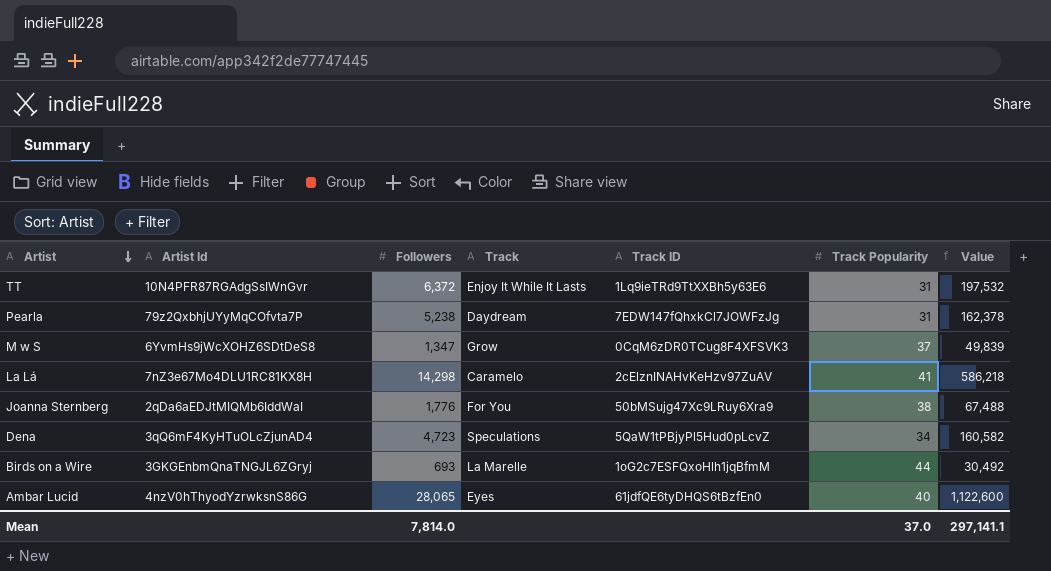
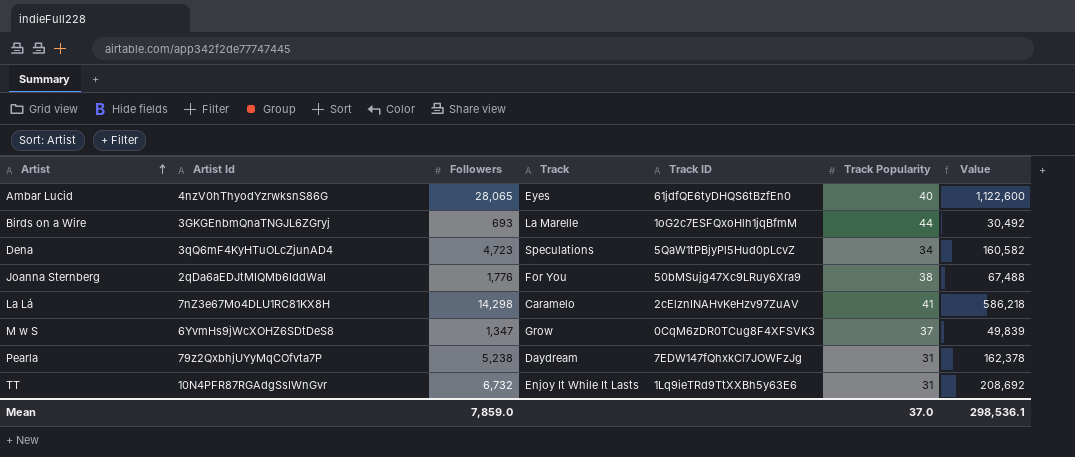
row order: Artist descending -> Artist ascending
TT | Followers: 6,372 -> 6,732
TT | Value: 197,532 -> 208,692
Mean | Followers: 7,814.0 -> 7,859.0
Mean | Value: 297,141.1 -> 298,536.1

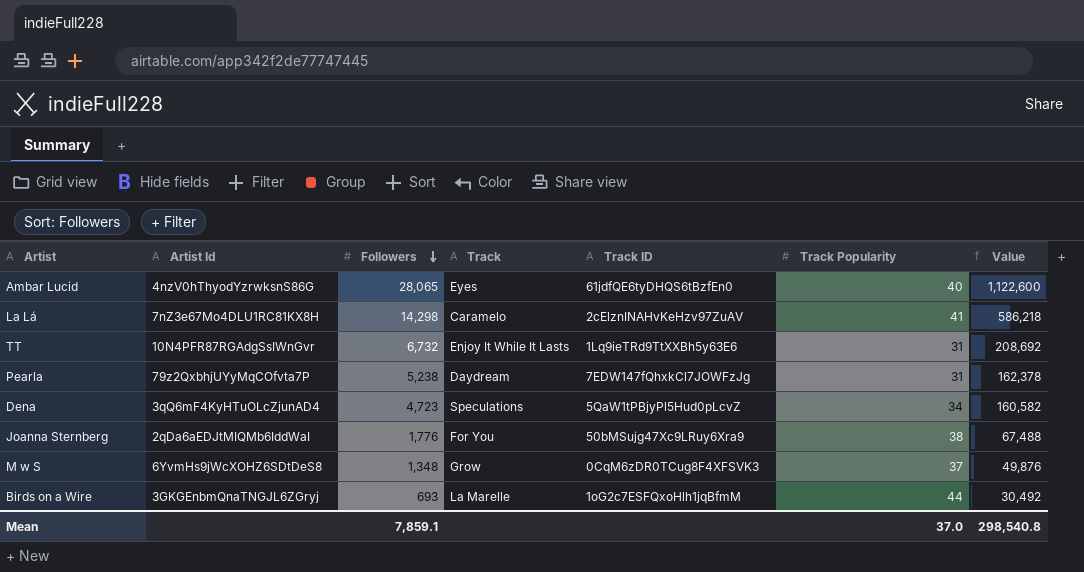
row order: Artist ascending -> Followers descending
M w S | Followers: 1,347 -> 1,348
M w S | Value: 49,839 -> 49,876
Mean | Followers: 7,859.0 -> 7,859.1
Mean | Value: 298,536.1 -> 298,540.8

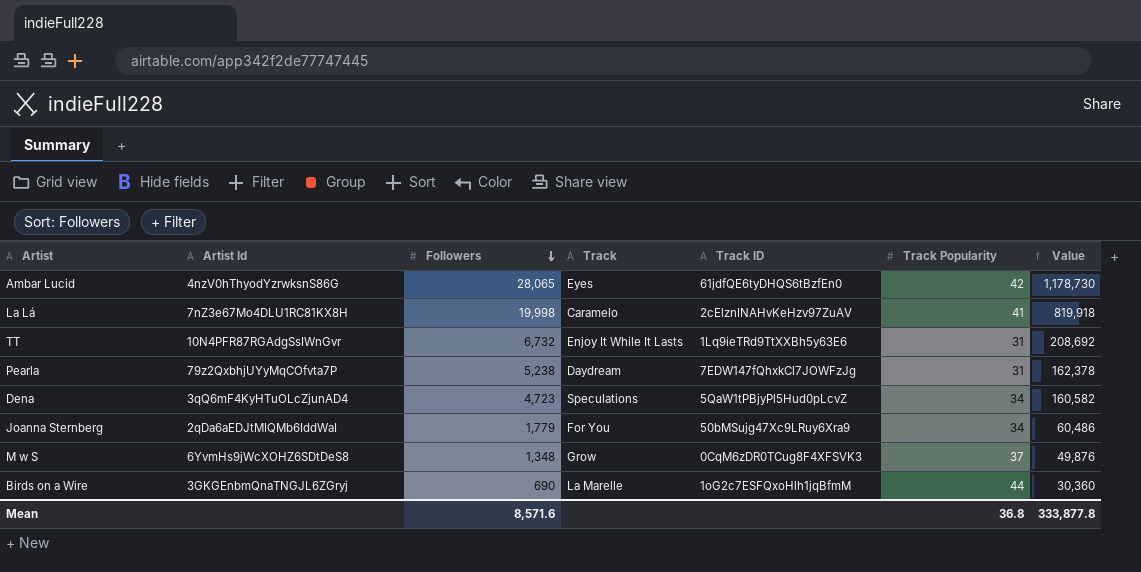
Ambar Lucid | Track Popularity: 40 -> 42
Ambar Lucid | Value: 1,122,600 -> 1,178,730
La Lá | Followers: 14,298 -> 19,998
La Lá | Value: 586,218 -> 819,918
Joanna Sternberg | Followers: 1,776 -> 1,779
Joanna Sternberg | Track Popularity: 38 -> 34
Joanna Sternberg | Value: 67,488 -> 60,486
Birds on a Wire | Followers: 693 -> 690
Birds on a Wire | Value: 30,492 -> 30,360
Mean | Followers: 7,859.1 -> 8,571.6
Mean | Track Popularity: 37.0 -> 36.8
Mean | Value: 298,540.8 -> 333,877.8

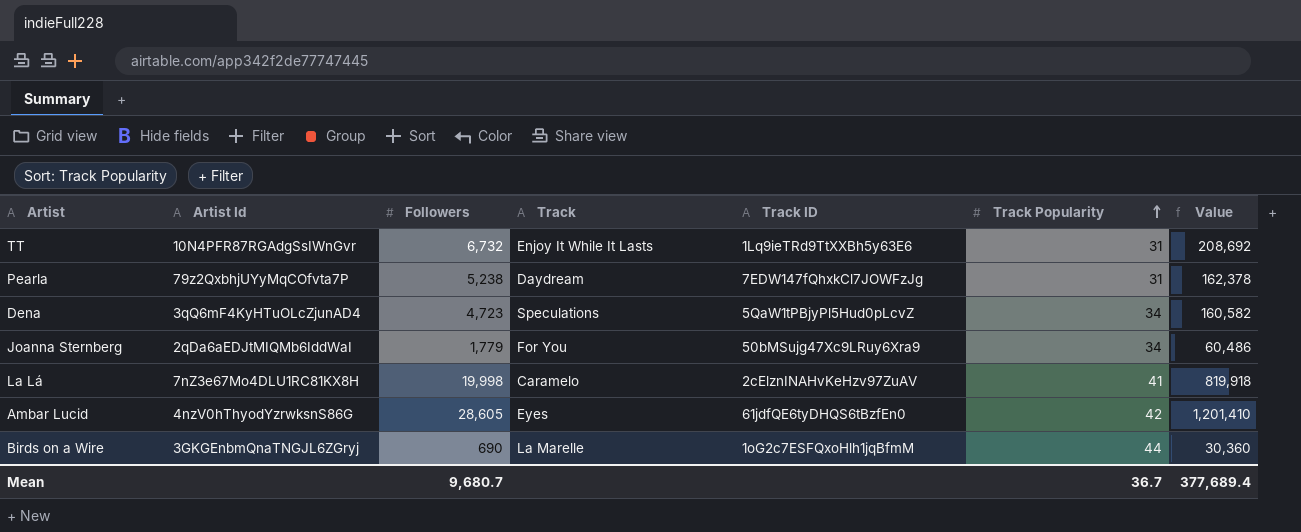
row order: Followers descending -> Track Popularity ascending
row M w S: 6YvmHs9jWcXOHZ6SDtDeS8 | 1,348 | Grow | 0CqM6zDR0TCug8F4XFSVK3 | 37 | 49,876 -> none
Ambar Lucid | Followers: 28,065 -> 28,605
Ambar Lucid | Value: 1,178,730 -> 1,201,410
Mean | Followers: 8,571.6 -> 9,680.7
Mean | Track Popularity: 36.8 -> 36.7
Mean | Value: 333,877.8 -> 377,689.4

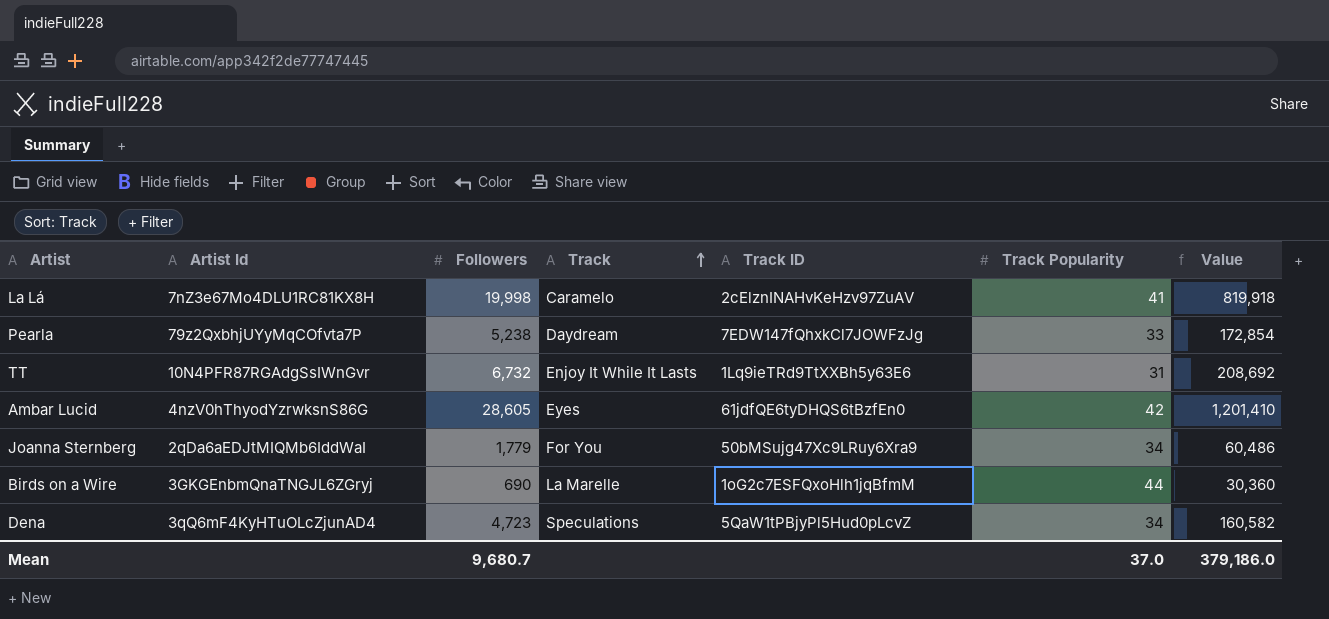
row order: Track Popularity ascending -> Track ascending
Pearla | Track Popularity: 31 -> 33
Pearla | Value: 162,378 -> 172,854
Mean | Track Popularity: 36.7 -> 37.0
Mean | Value: 377,689.4 -> 379,186.0

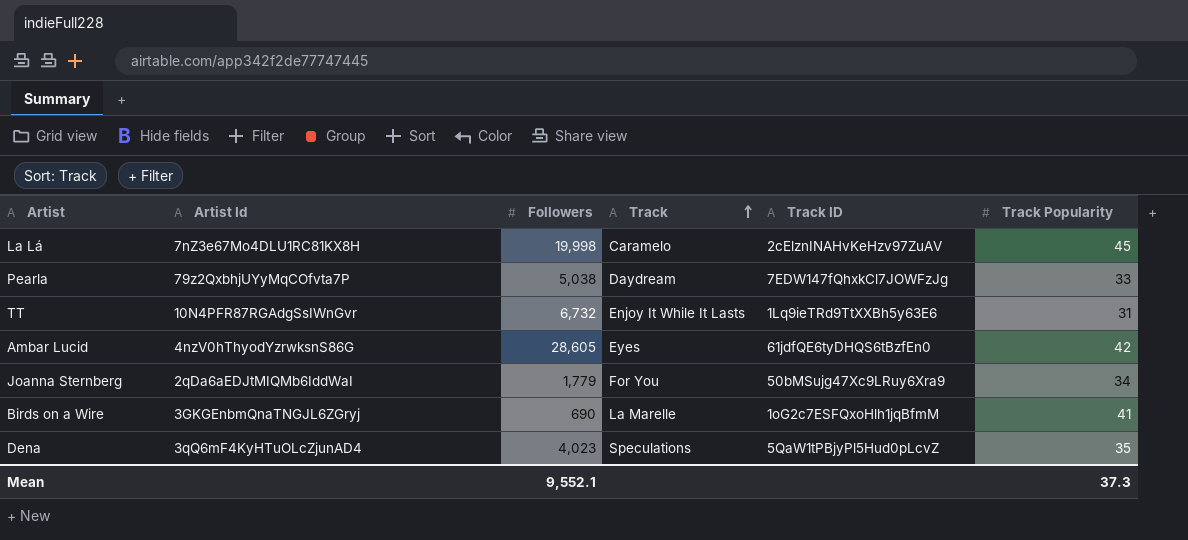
column Value | formula: [Followers] * [Track Popularity] -> none
La Lá | Track Popularity: 41 -> 45
Pearla | Followers: 5,238 -> 5,038
Birds on a Wire | Track Popularity: 44 -> 41
Dena | Followers: 4,723 -> 4,023
Dena | Track Popularity: 34 -> 35
Mean | Followers: 9,680.7 -> 9,552.1
Mean | Track Popularity: 37.0 -> 37.3

